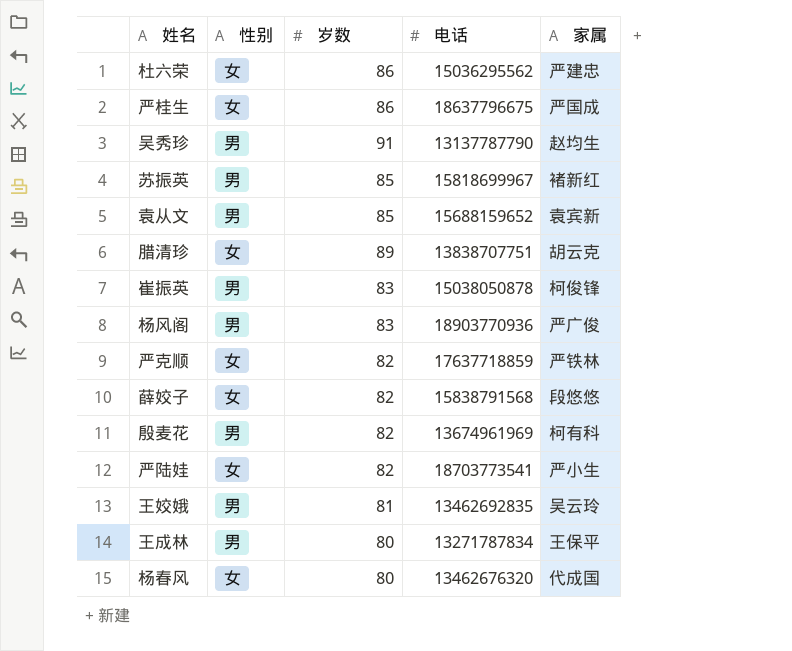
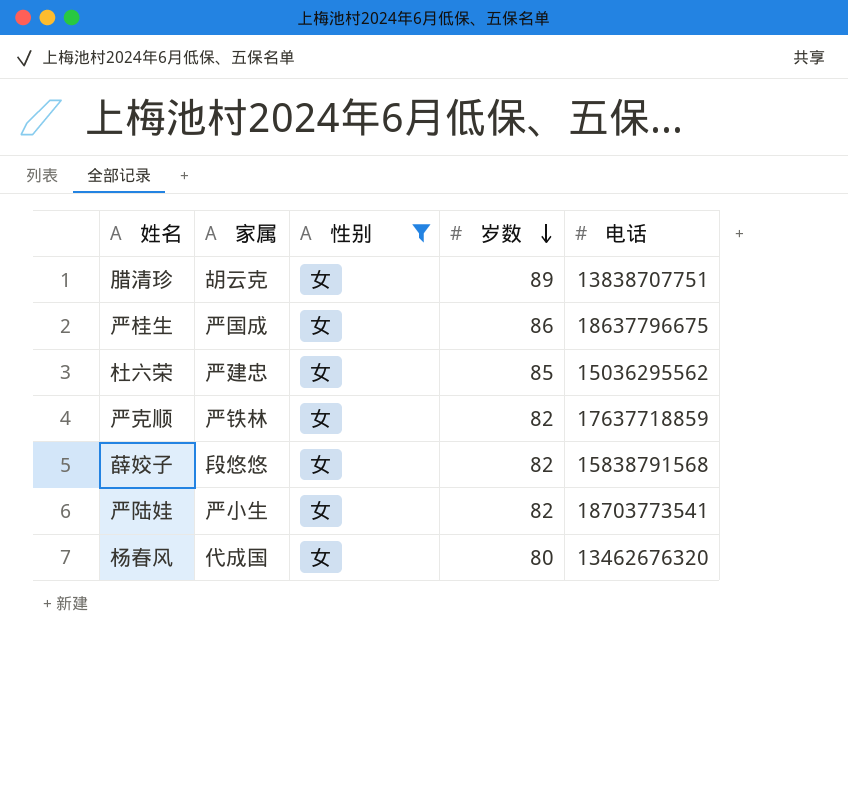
filter: none -> 性别 = 女
row order: none -> 岁数 descending
column 家属 | position: 5 -> 2
杜六荣 | 岁数: 86 -> 85

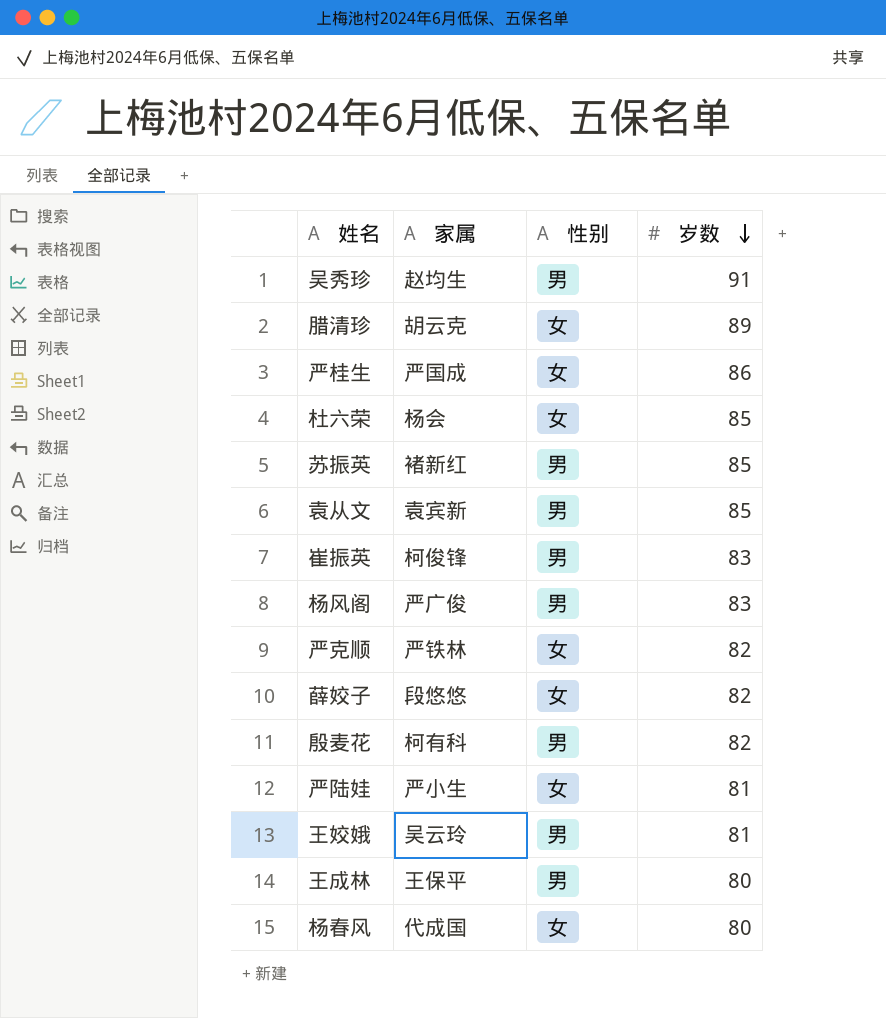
filter: 性别 = 女 -> none
column 电话 | position: 5 -> none
杜六荣 | 家属: 严建忠 -> 杨会
严陆娃 | 岁数: 82 -> 81

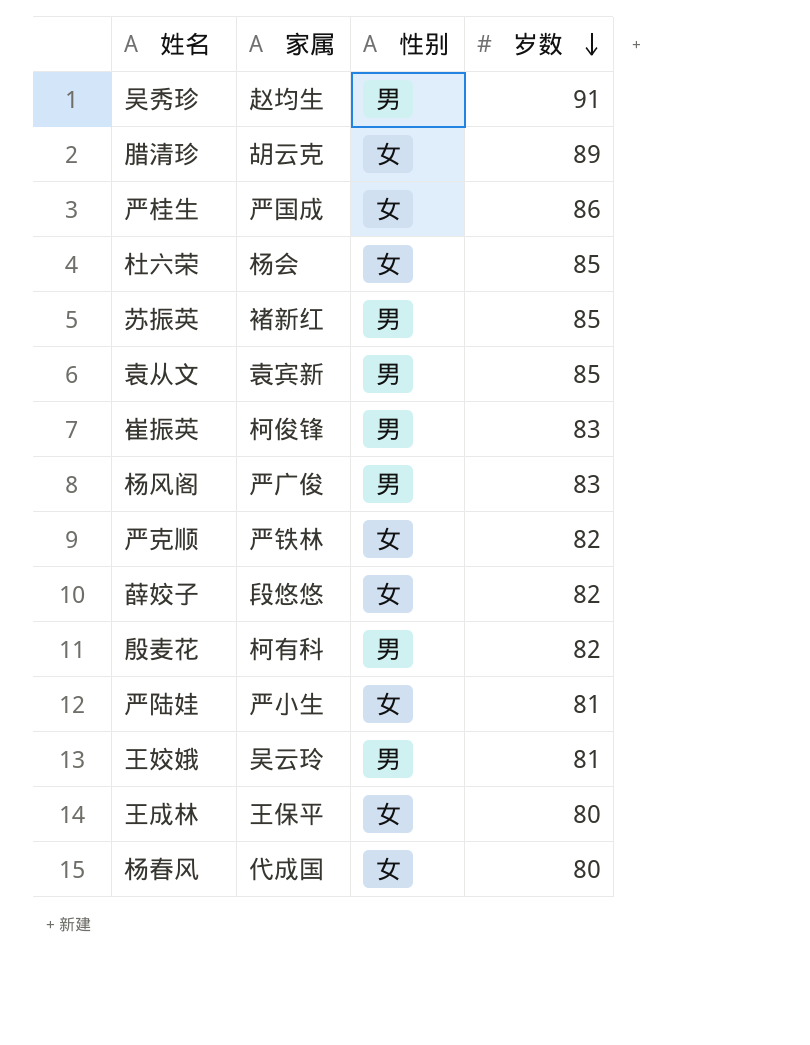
王成林 | 性别: 男 -> 女

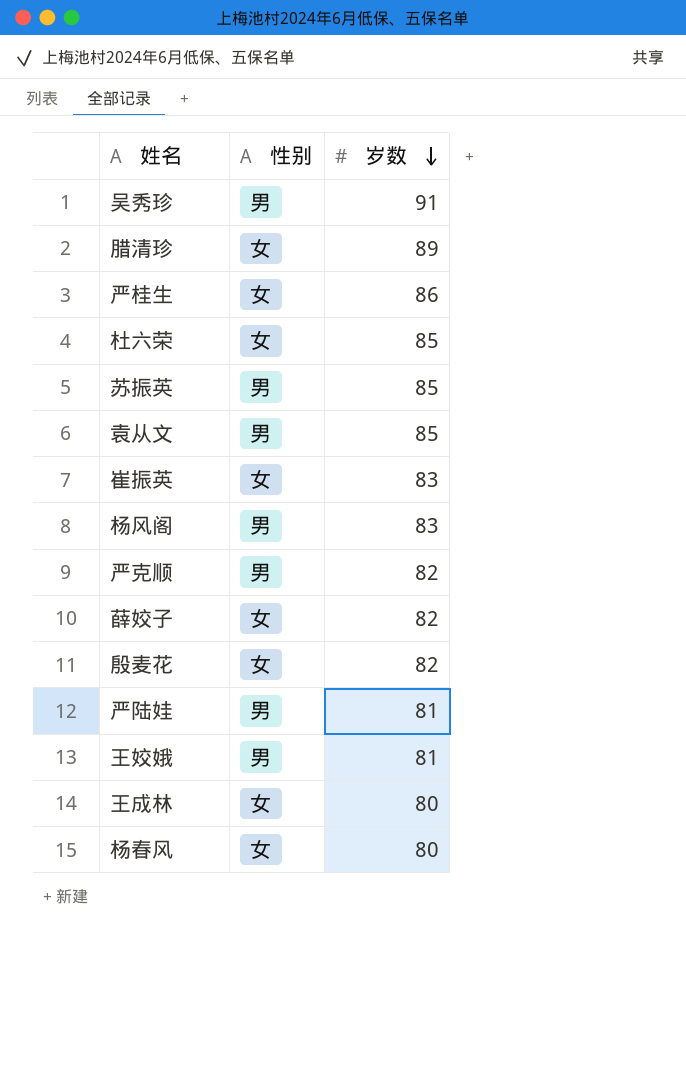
column 家属 | position: 2 -> none
崔振英 | 性别: 男 -> 女
严克顺 | 性别: 女 -> 男
殷麦花 | 性别: 男 -> 女
严陆娃 | 性别: 女 -> 男

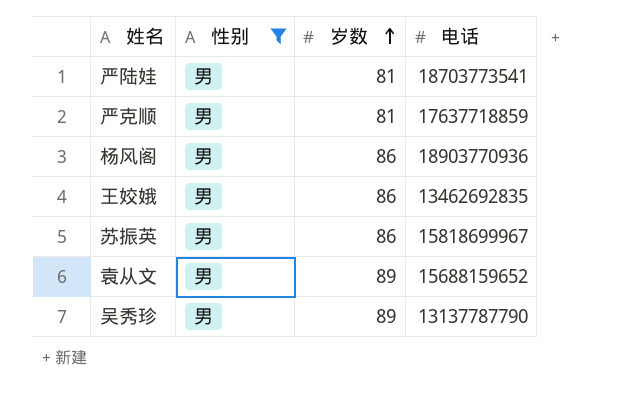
filter: none -> 性别 = 男
row order: 岁数 descending -> 岁数 ascending
column 电话 | position: none -> 4
严克顺 | 岁数: 82 -> 81
杨风阁 | 岁数: 83 -> 86
王姣娥 | 岁数: 81 -> 86
苏振英 | 岁数: 85 -> 86
袁从文 | 岁数: 85 -> 89
吴秀珍 | 岁数: 91 -> 89

